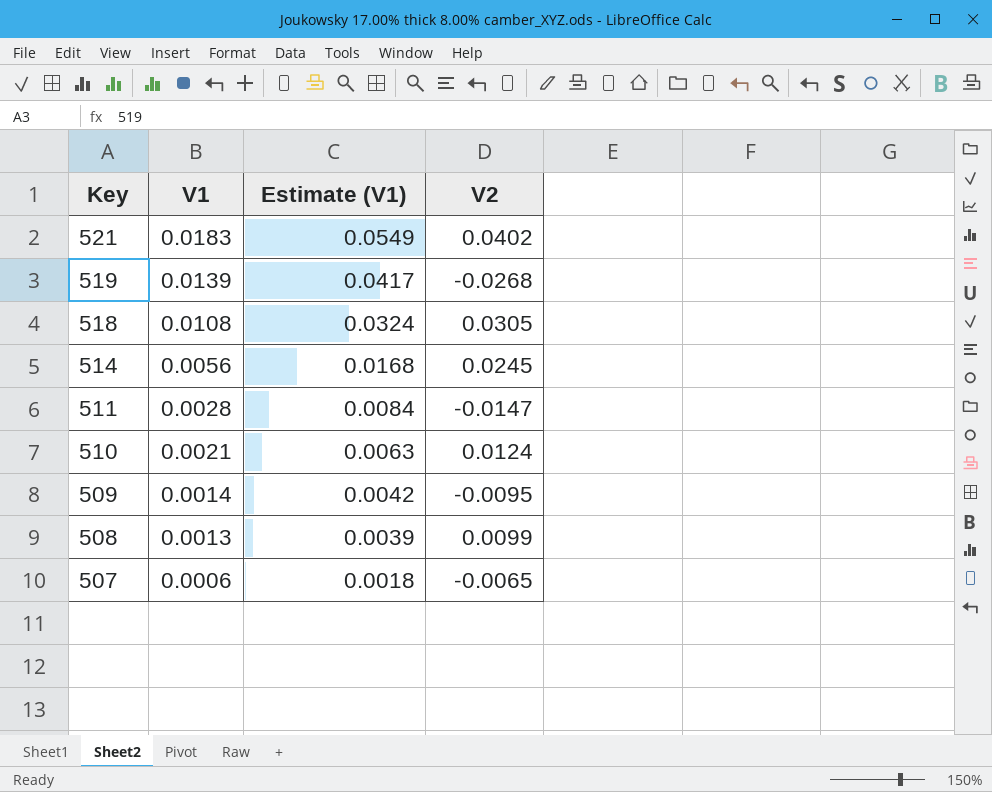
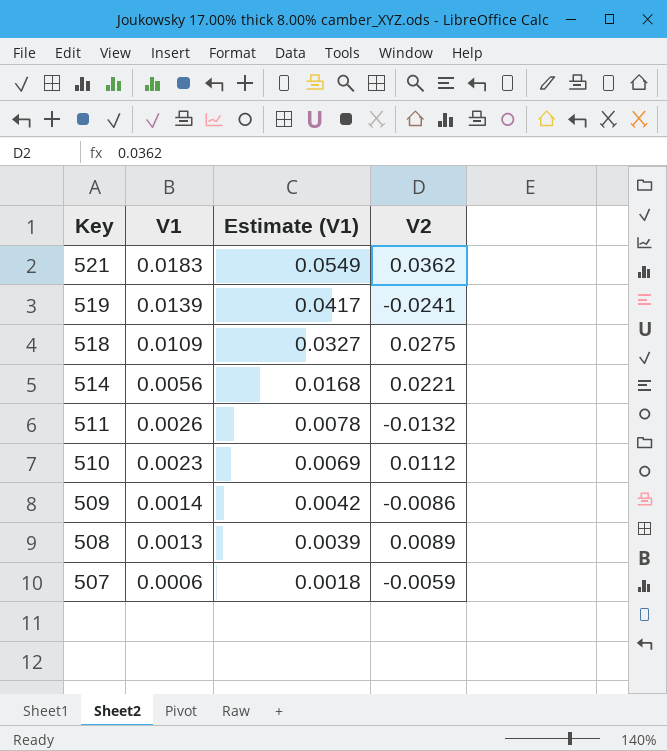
521 | V2: 0.0402 -> 0.0362
519 | V2: -0.0268 -> -0.0241
518 | V1: 0.0108 -> 0.0109
518 | Estimate (V1): 0.0324 -> 0.0327
518 | V2: 0.0305 -> 0.0275
514 | V2: 0.0245 -> 0.0221
511 | V1: 0.0028 -> 0.0026
511 | Estimate (V1): 0.0084 -> 0.0078
511 | V2: -0.0147 -> -0.0132
510 | V1: 0.0021 -> 0.0023
510 | Estimate (V1): 0.0063 -> 0.0069
510 | V2: 0.0124 -> 0.0112
509 | V2: -0.0095 -> -0.0086
508 | V2: 0.0099 -> 0.0089
507 | V2: -0.0065 -> -0.0059

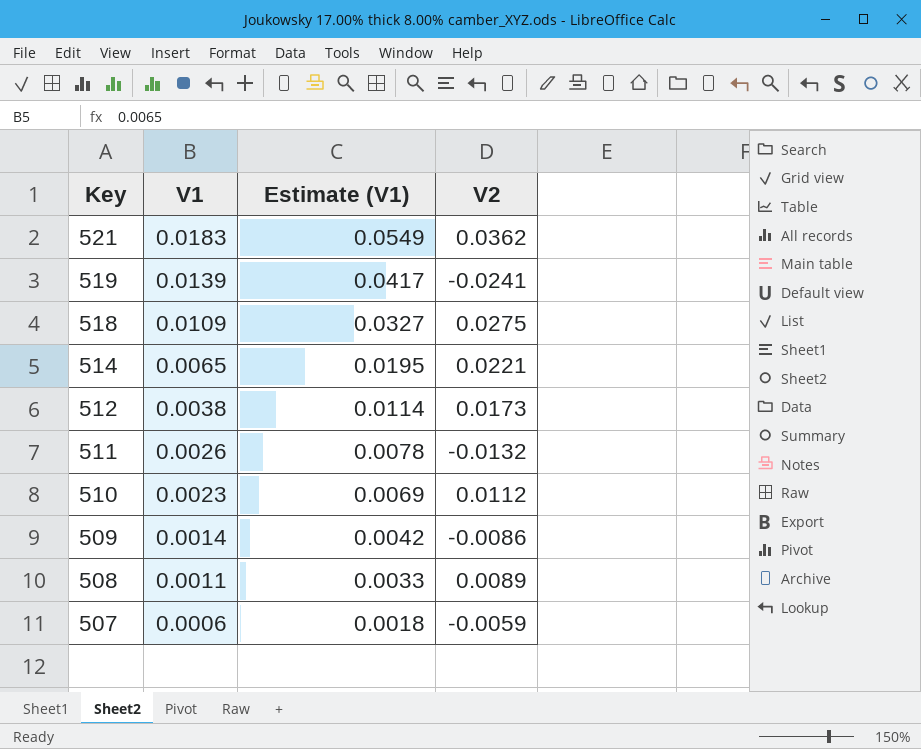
514 | V1: 0.0056 -> 0.0065
514 | Estimate (V1): 0.0168 -> 0.0195
row 512: none -> 0.0038 | 0.0114 | 0.0173
508 | V1: 0.0013 -> 0.0011
508 | Estimate (V1): 0.0039 -> 0.0033

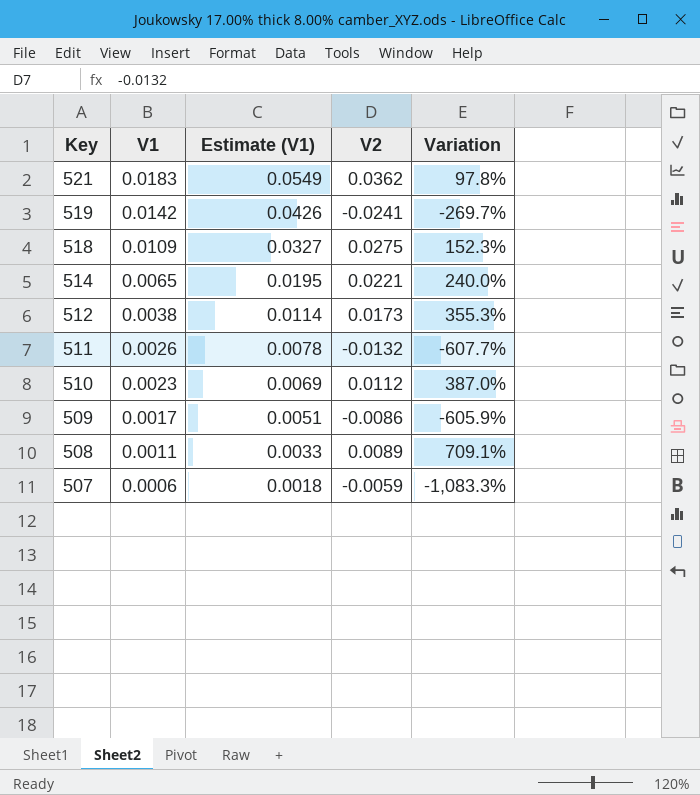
column Variation | formula: none -> ([V2] - [V1]) / [V1]
519 | V1: 0.0139 -> 0.0142
519 | Estimate (V1): 0.0417 -> 0.0426
509 | V1: 0.0014 -> 0.0017
509 | Estimate (V1): 0.0042 -> 0.0051

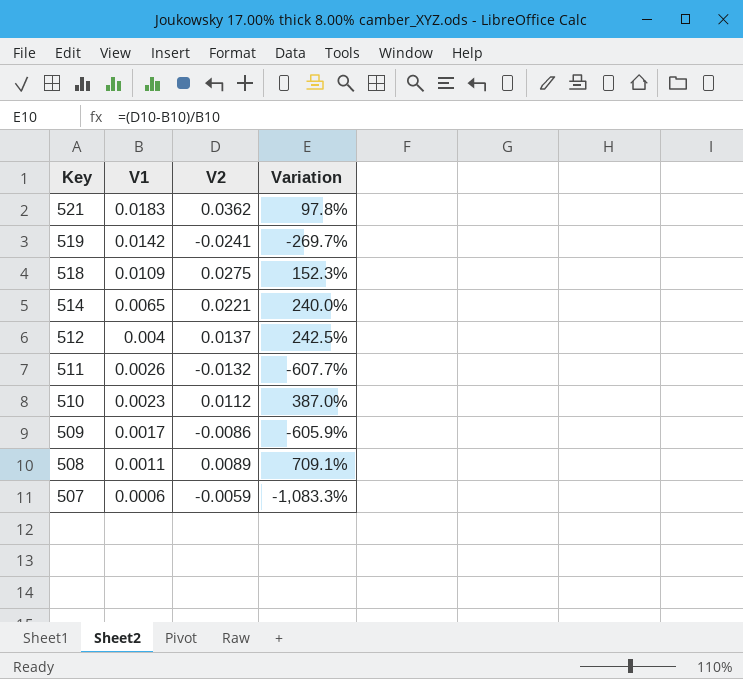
column Estimate (V1) | formula: [V1] * 3 -> none
512 | V1: 0.0038 -> 0.004
512 | V2: 0.0173 -> 0.0137
512 | Variation: 355.3% -> 242.5%

